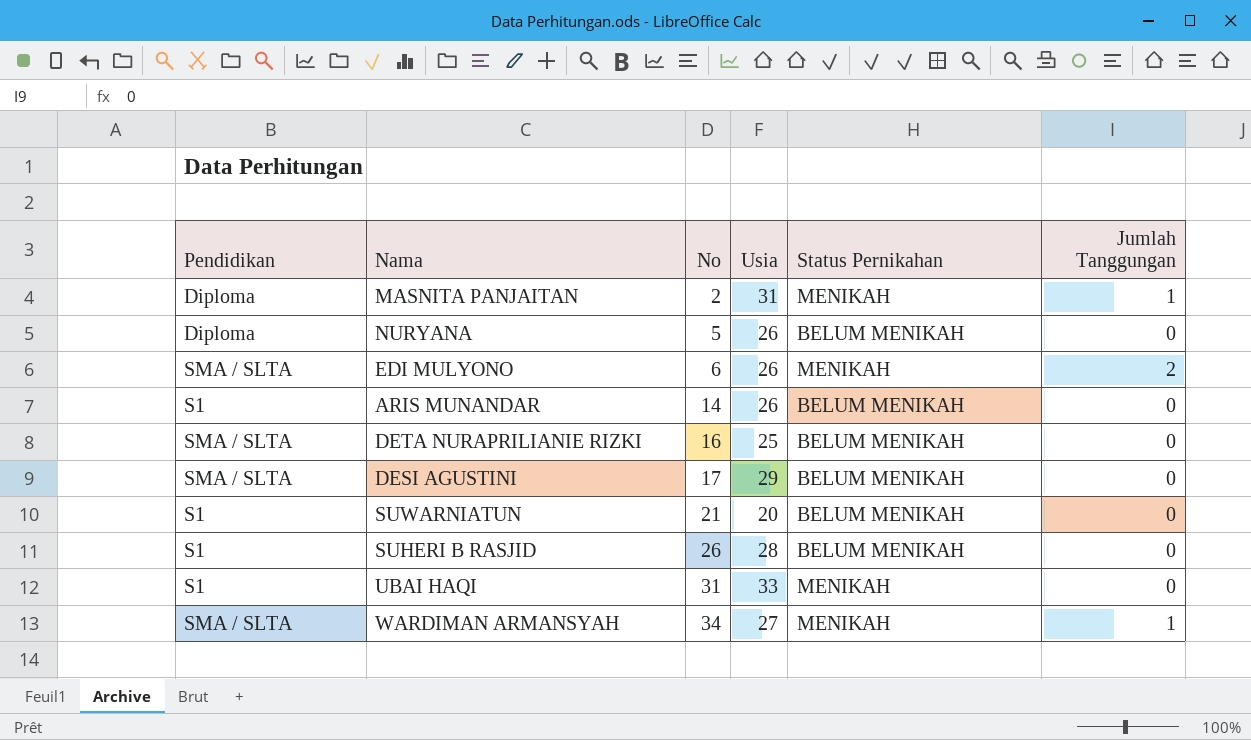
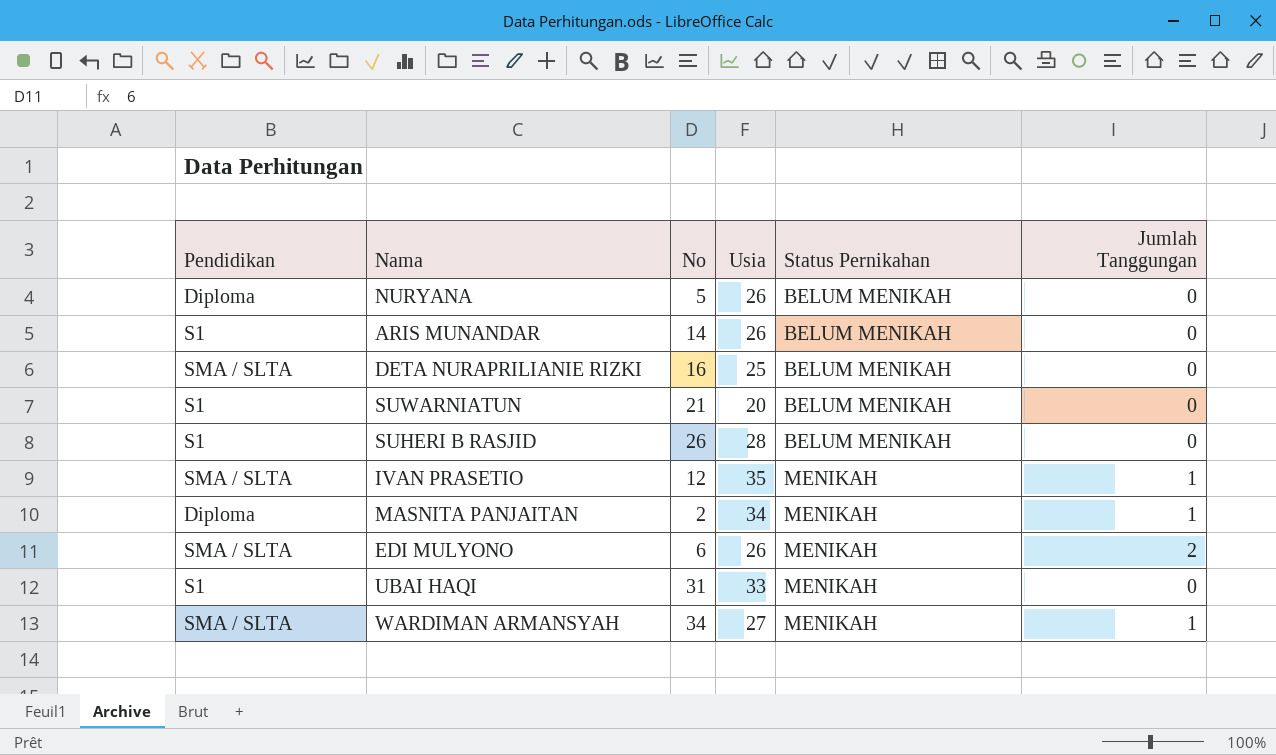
row order: No ascending -> Status Pernikahan ascending
row DESI AGUSTINI: SMA / SLTA | 17 | 29 | BELUM MENIKAH | 0 -> none
row IVAN PRASETIO: none -> SMA / SLTA | 12 | 35 | MENIKAH | 1
MASNITA PANJAITAN | Usia: 31 -> 34

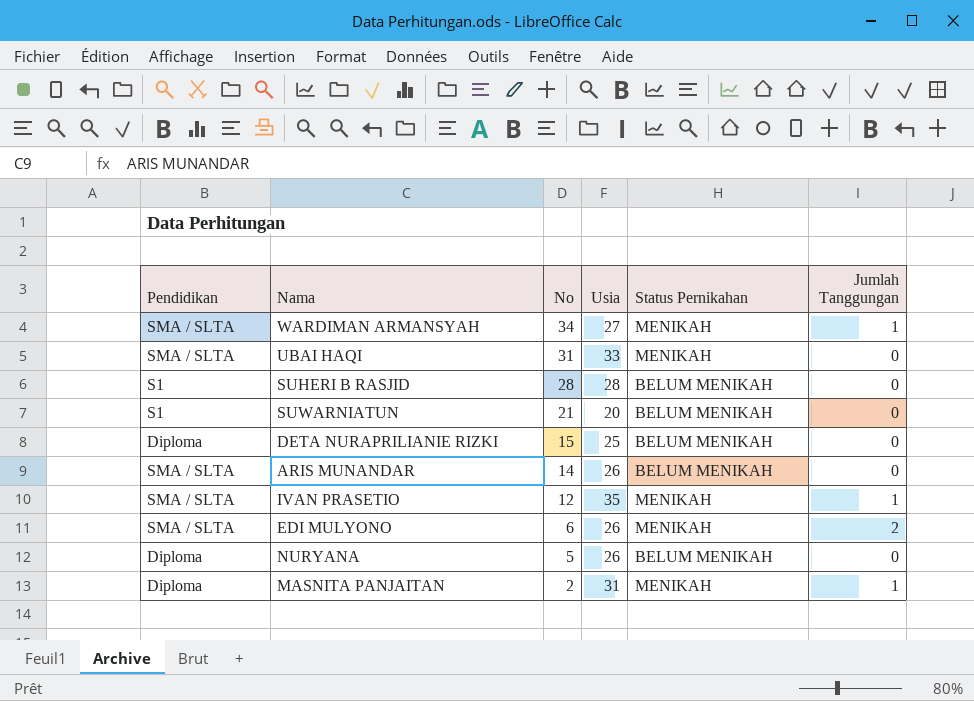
row order: Status Pernikahan ascending -> No descending
UBAI HAQI | Pendidikan: S1 -> SMA / SLTA
SUHERI B RASJID | No: 26 -> 28
DETA NURAPRILIANIE RIZKI | Pendidikan: SMA / SLTA -> Diploma
DETA NURAPRILIANIE RIZKI | No: 16 -> 15
ARIS MUNANDAR | Pendidikan: S1 -> SMA / SLTA
MASNITA PANJAITAN | Usia: 34 -> 31

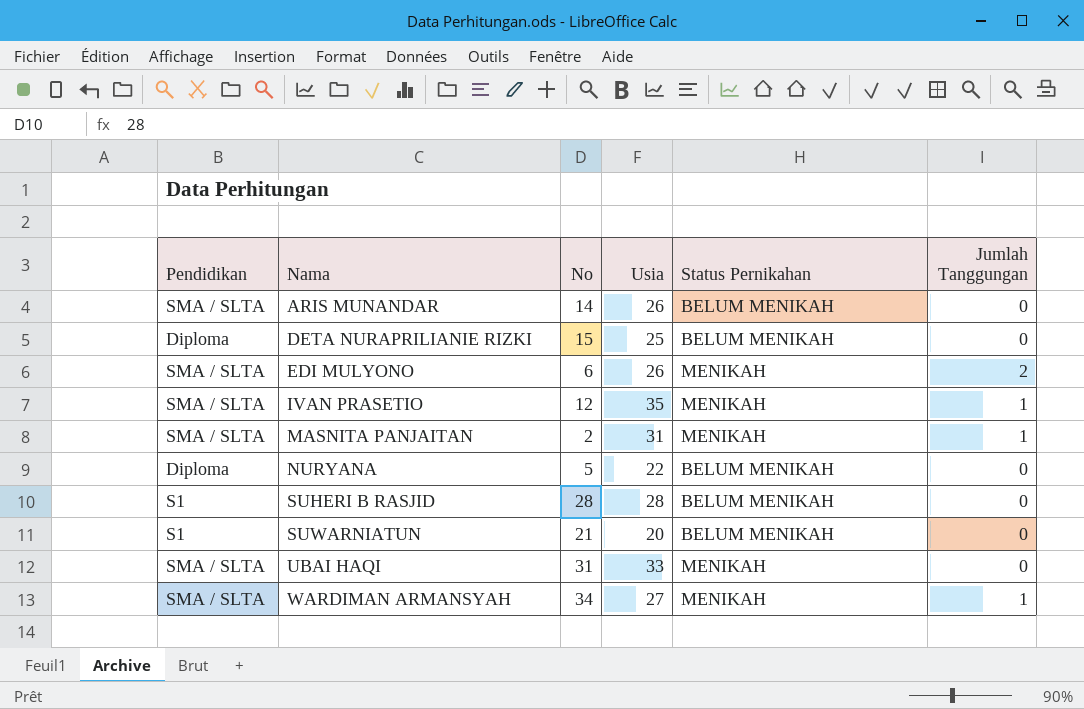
row order: No descending -> Nama ascending
MASNITA PANJAITAN | Pendidikan: Diploma -> SMA / SLTA
NURYANA | Usia: 26 -> 22

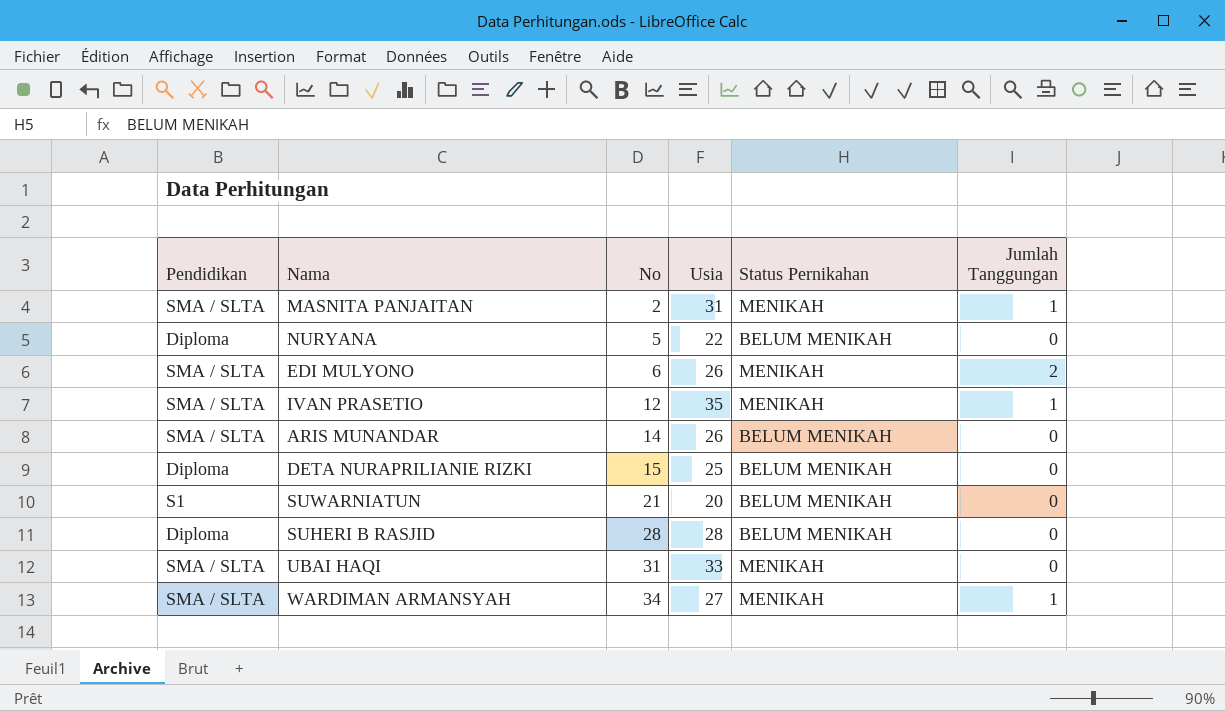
row order: Nama ascending -> No ascending
SUHERI B RASJID | Pendidikan: S1 -> Diploma

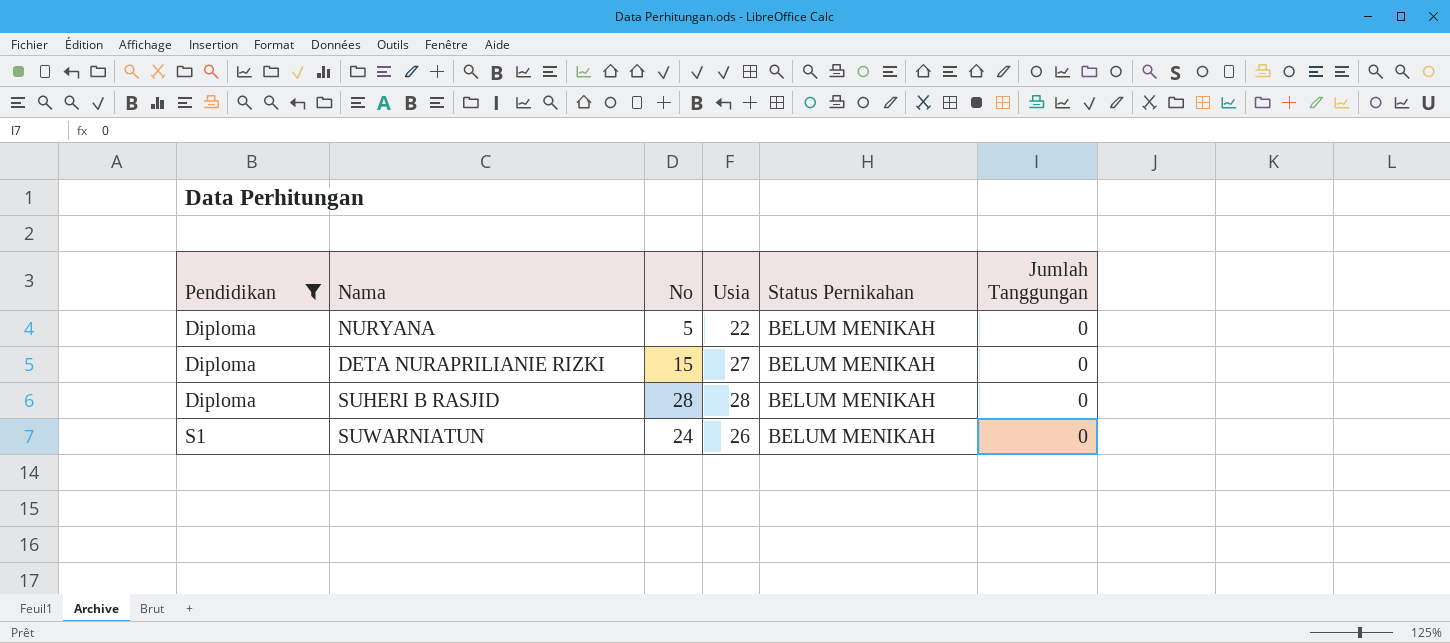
filter: none -> Pendidikan != SMA / SLTA
row order: No ascending -> Pendidikan ascending
DETA NURAPRILIANIE RIZKI | Usia: 25 -> 27
SUWARNIATUN | No: 21 -> 24
SUWARNIATUN | Usia: 20 -> 26

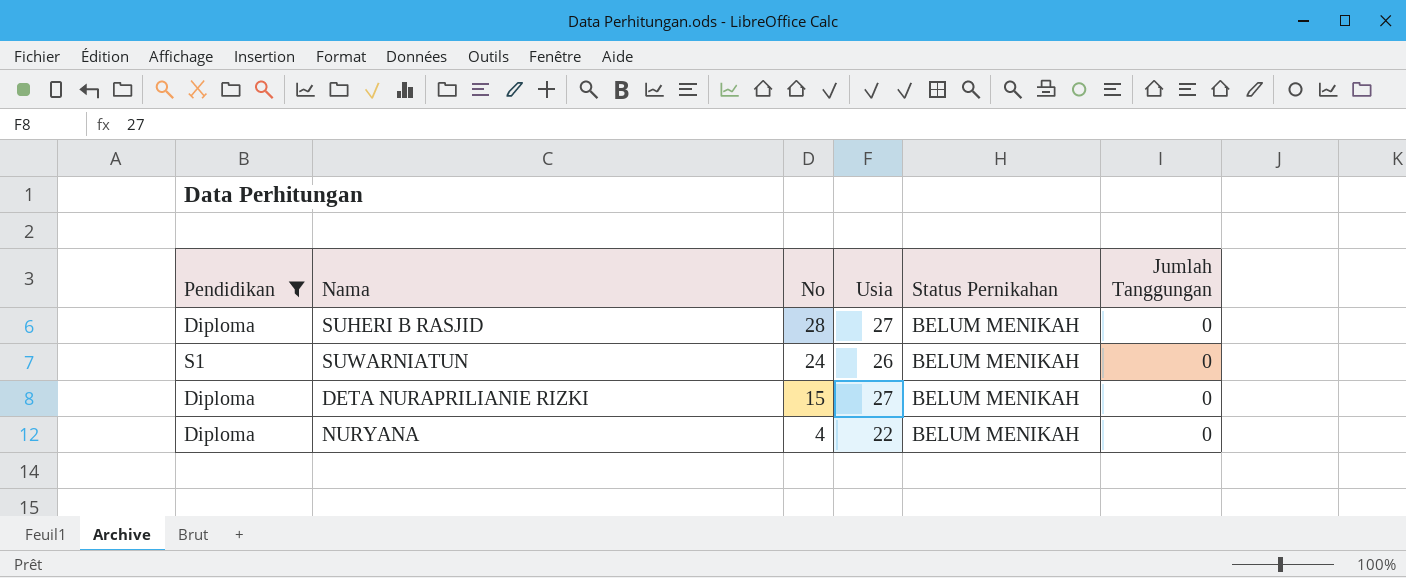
row order: Pendidikan ascending -> No descending
SUHERI B RASJID | Usia: 28 -> 27
NURYANA | No: 5 -> 4

